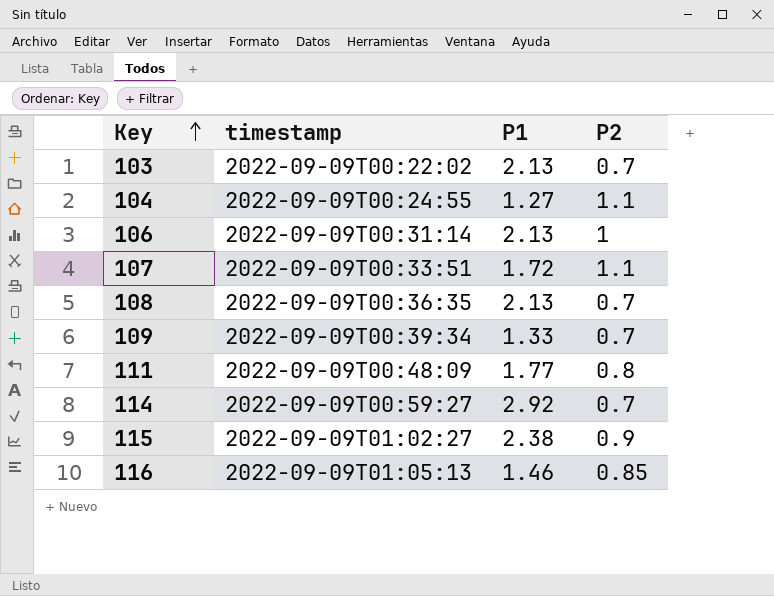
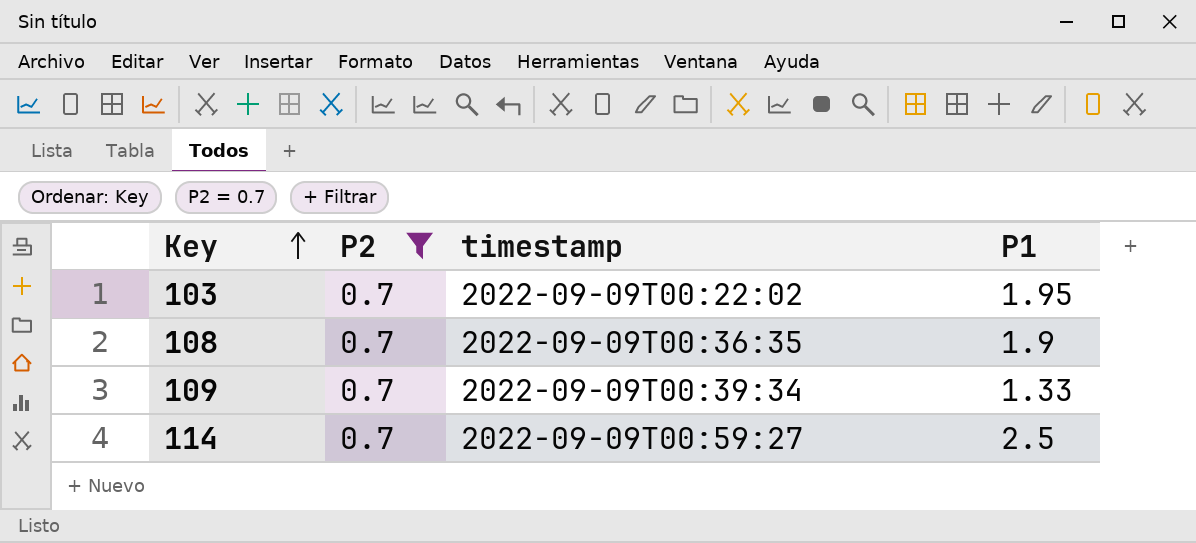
filter: none -> P2 = 0.7
column P2 | position: 4 -> 2
103 | P1: 2.13 -> 1.95
108 | P1: 2.13 -> 1.9
114 | P1: 2.92 -> 2.5

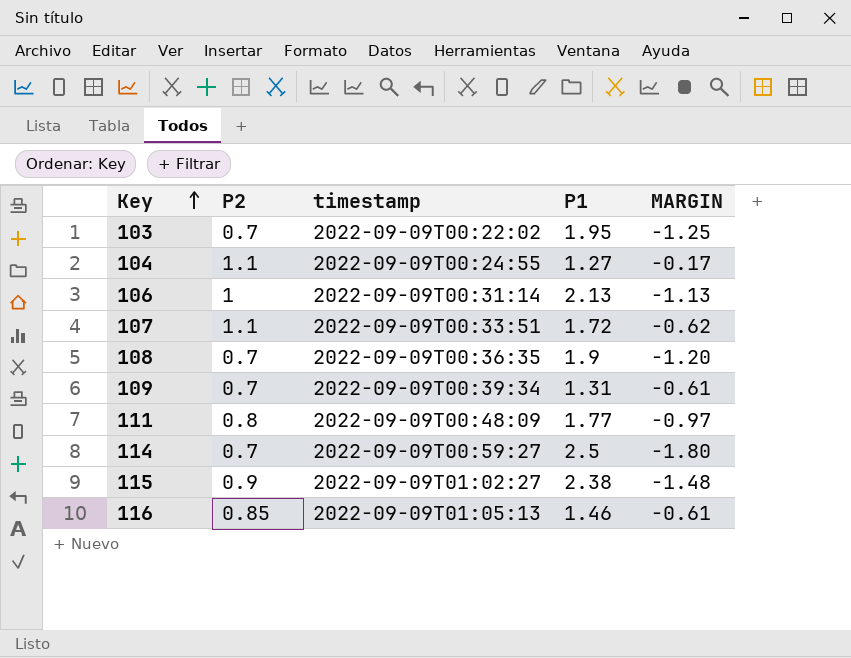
filter: P2 = 0.7 -> none
column MARGIN | formula: none -> [P2] - [P1]
109 | P1: 1.33 -> 1.31

